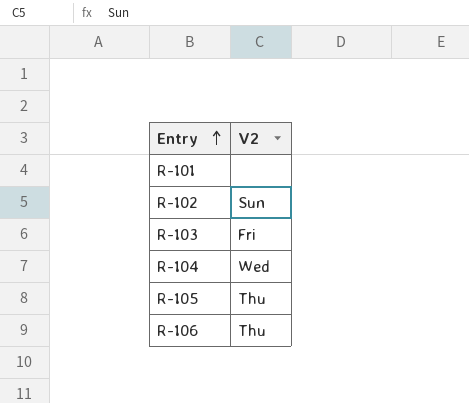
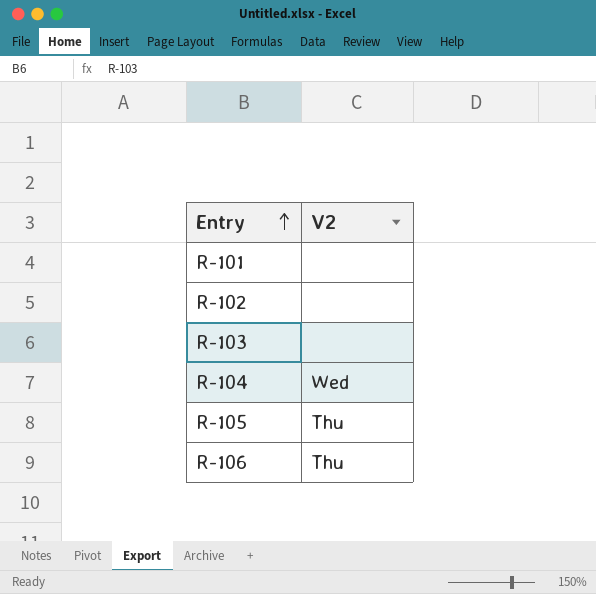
R-102 | V2: Sun -> none
R-103 | V2: Fri -> none

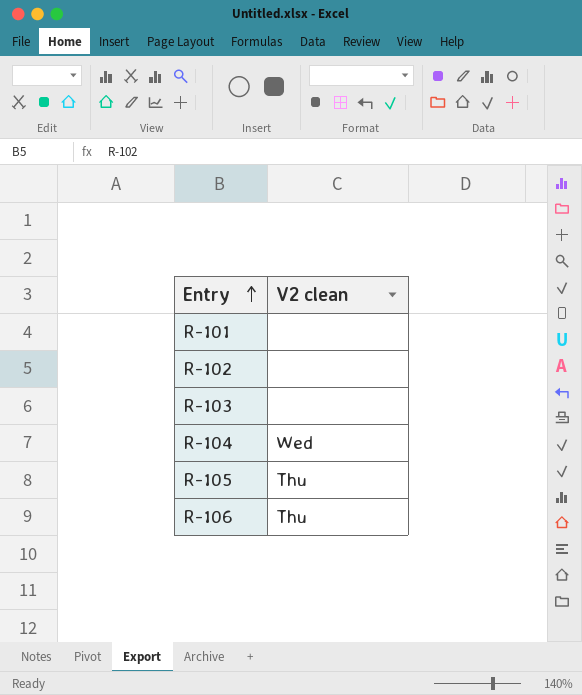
column name: V2 -> V2 clean

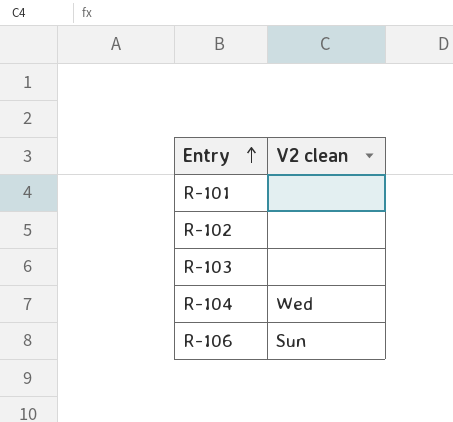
row R-105: Thu -> none
R-106 | V2 clean: Thu -> Sun

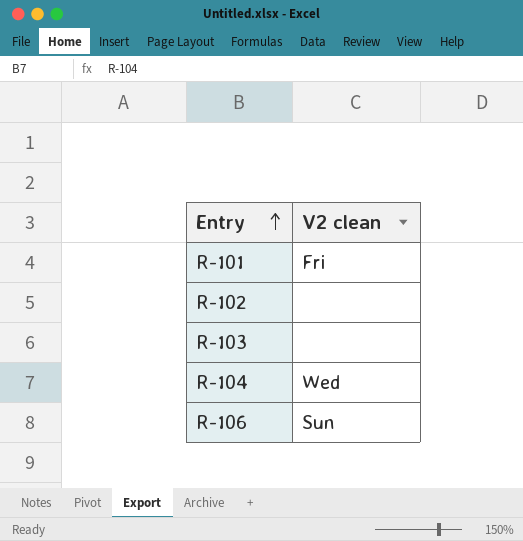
R-101 | V2 clean: none -> Fri

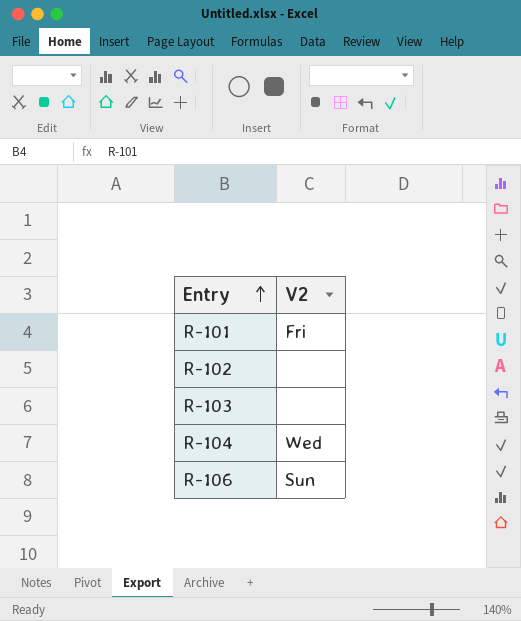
column name: V2 clean -> V2

